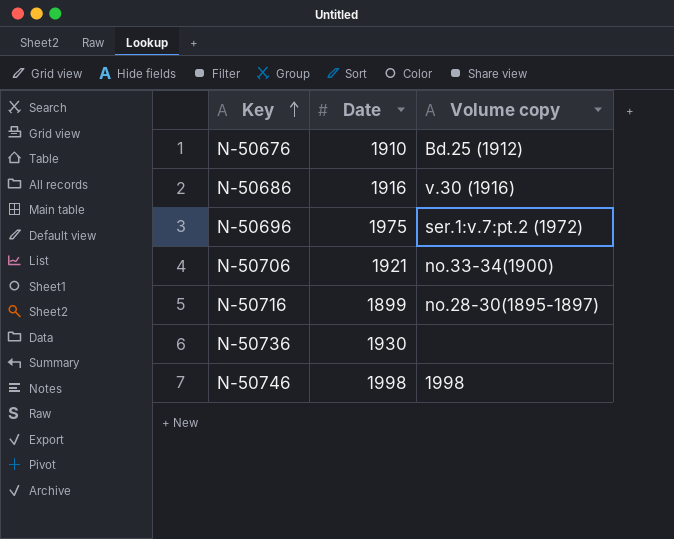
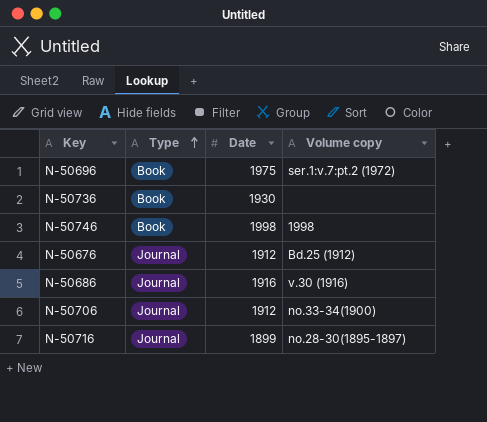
row order: Key ascending -> Type ascending
column Type | position: none -> 2
N-50676 | Date: 1910 -> 1912
N-50706 | Date: 1921 -> 1912

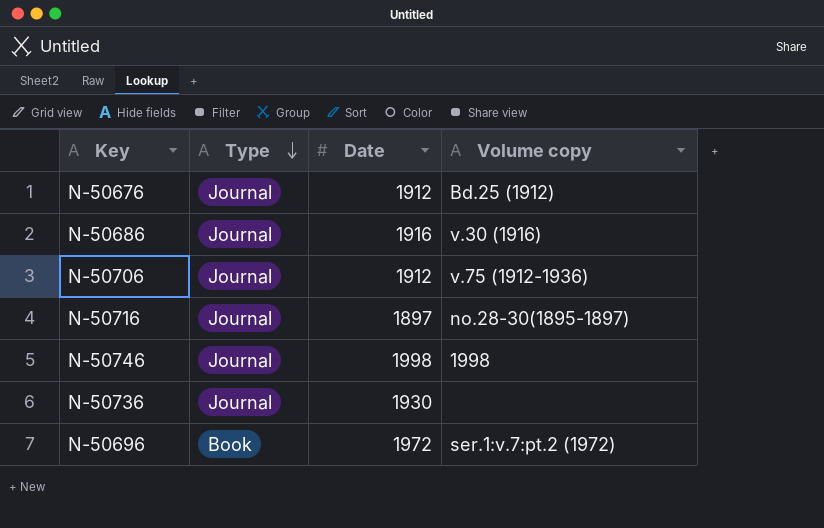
row order: Type ascending -> Type descending
N-50706 | Volume copy: no.33-34(1900) -> v.75 (1912-1936)
N-50716 | Date: 1899 -> 1897
N-50746 | Type: Book -> Journal
N-50736 | Type: Book -> Journal
N-50696 | Date: 1975 -> 1972

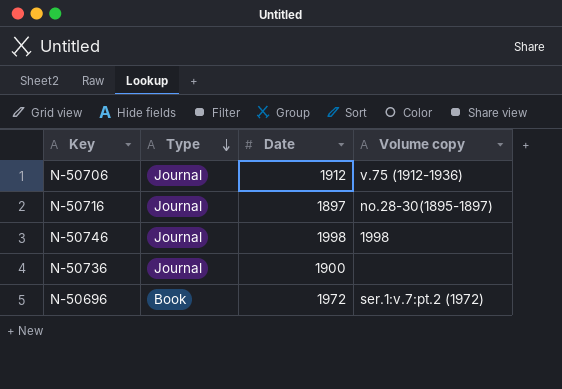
row N-50676: Journal | 1912 | Bd.25 (1912) -> none
row N-50686: Journal | 1916 | v.30 (1916) -> none
N-50736 | Date: 1930 -> 1900

